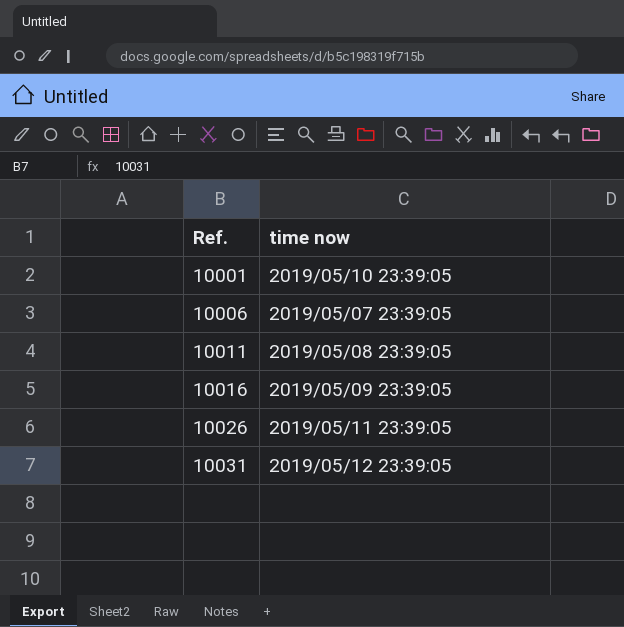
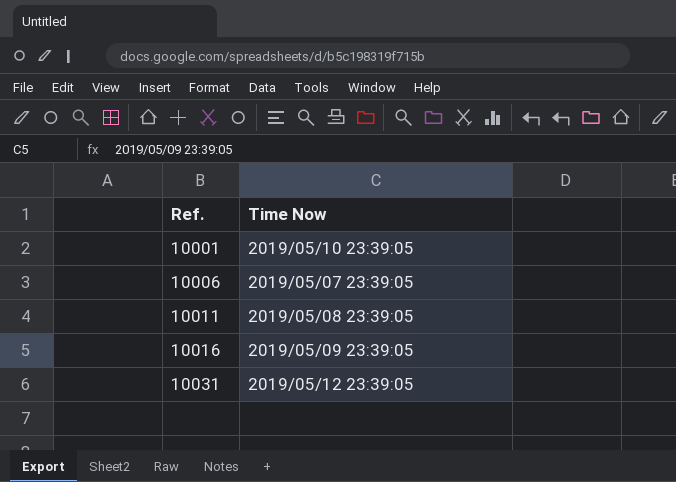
column name: time now -> Time Now
row 10026: 2019/05/11 23:39:05 -> none

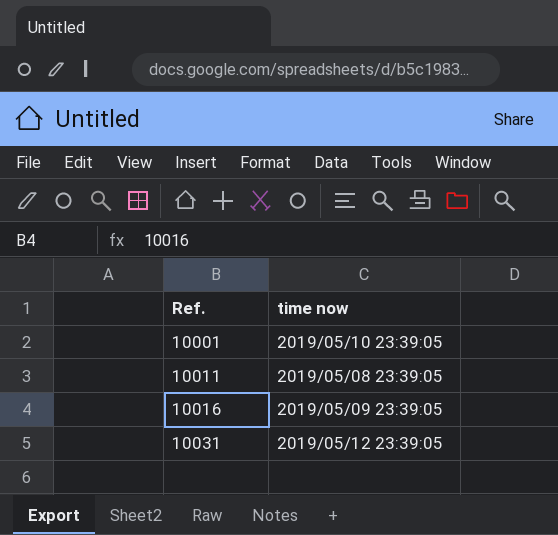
column name: Time Now -> time now
row 10006: 2019/05/07 23:39:05 -> none

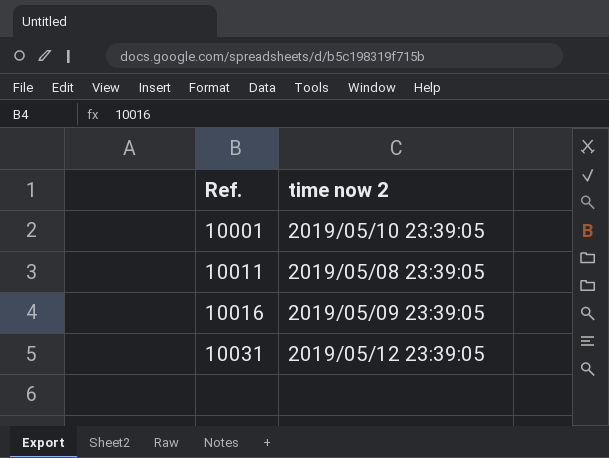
column name: time now -> time now 2

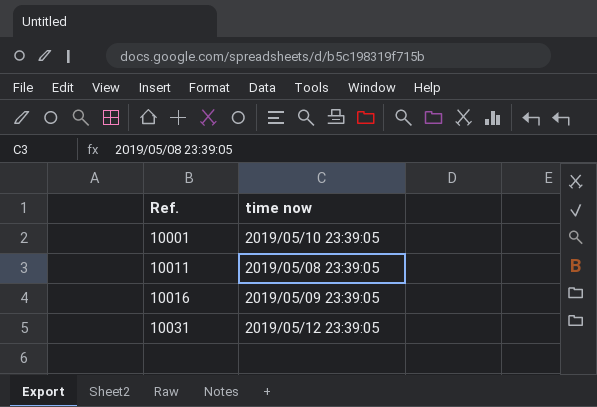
column name: time now 2 -> time now

